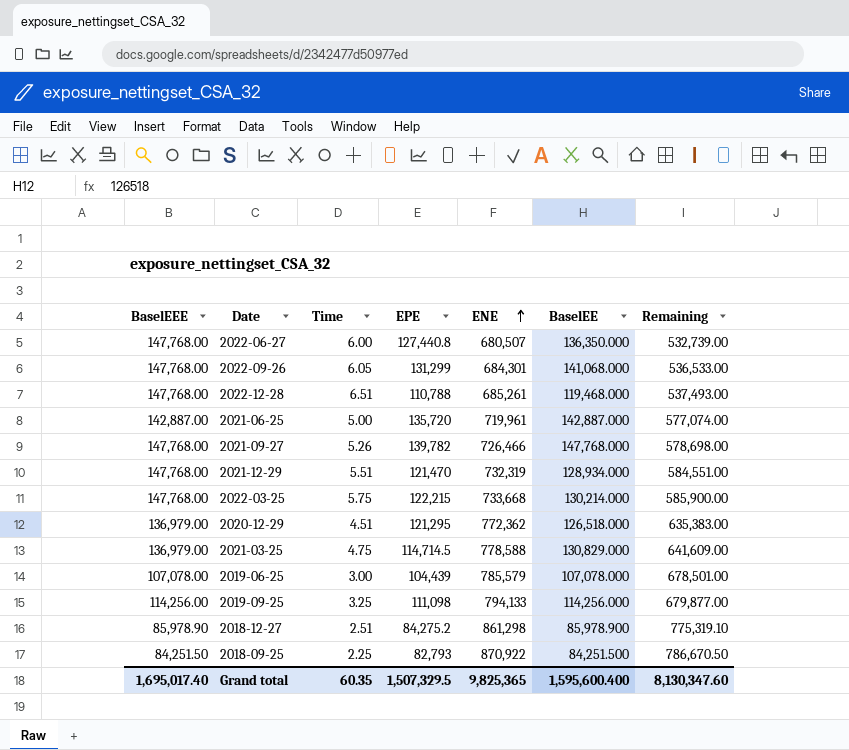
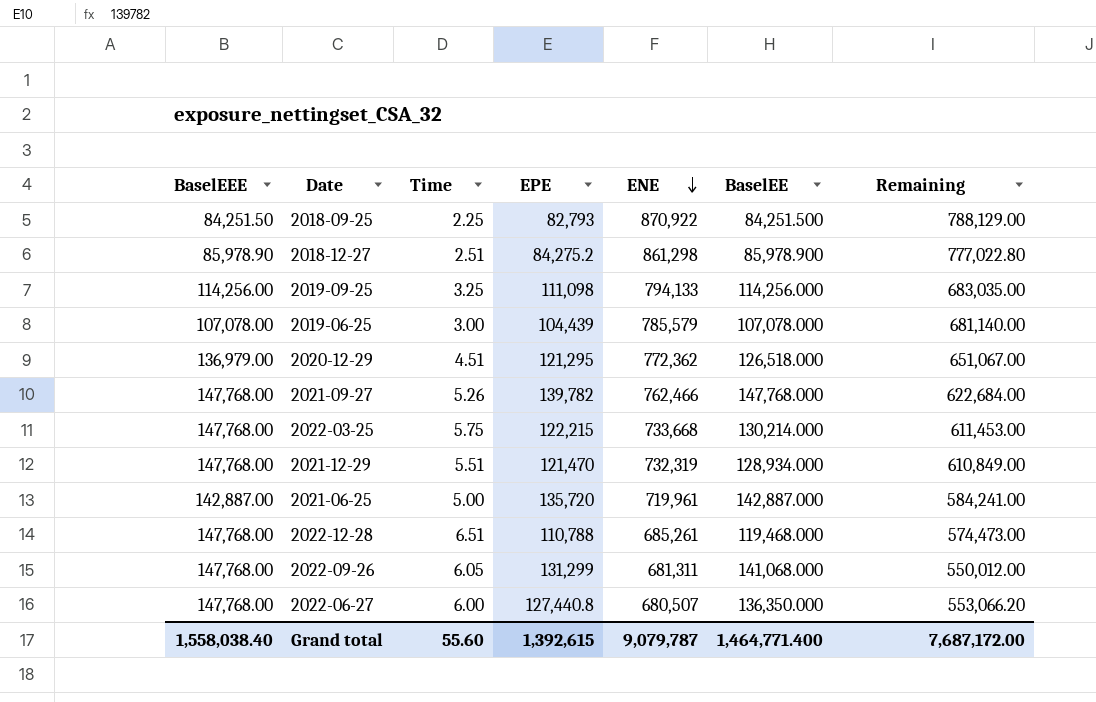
row order: ENE ascending -> ENE descending
column Remaining | formula: [ENE] - [BaselEEE] -> [ENE] - [EPE]
row 2021-03-25: 136,979.00 | 4.75 | 114,714.5 | 778,588 | 130,829.000 | 641,609.00 -> none
2021-09-27 | ENE: 726,466 -> 762,466
2022-09-26 | ENE: 684,301 -> 681,311
Grand total | BaselEEE: 1,695,017.40 -> 1,558,038.40
Grand total | Time: 60.35 -> 55.60
Grand total | EPE: 1,507,329.5 -> 1,392,615
Grand total | ENE: 9,825,365 -> 9,079,787
Grand total | BaselEE: 1,595,600.400 -> 1,464,771.400
Grand total | Remaining: 8,130,347.60 -> 7,687,172.00

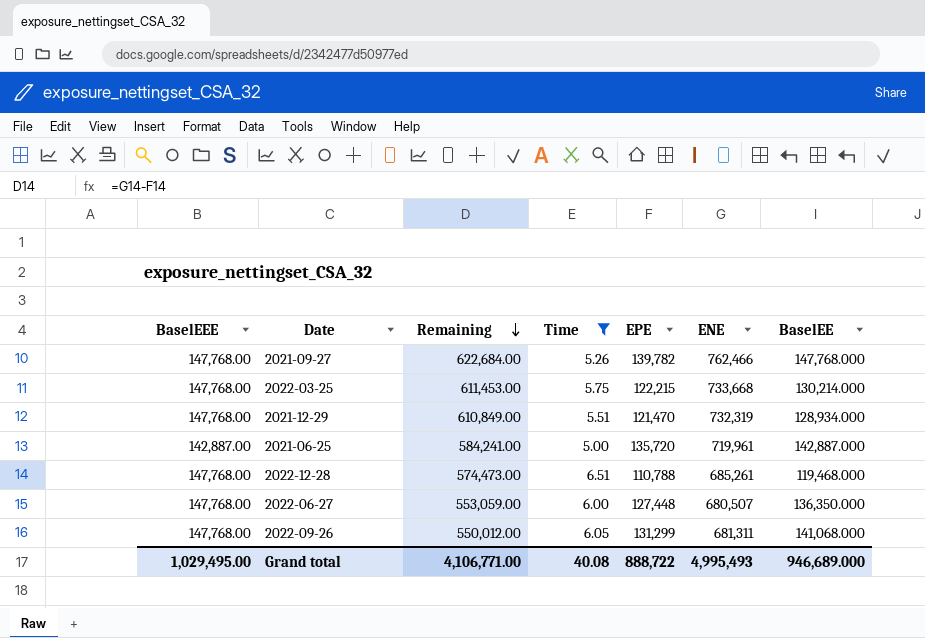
filter: none -> Time >= 5.00
row order: ENE descending -> Remaining descending
column Remaining | position: 7 -> 3
2022-06-27 | Remaining: 553,066.20 -> 553,059.00
2022-06-27 | EPE: 127,440.8 -> 127,448
Grand total | BaselEEE: 1,558,038.40 -> 1,029,495.00
Grand total | Remaining: 7,687,172.00 -> 4,106,771.00
Grand total | Time: 55.60 -> 40.08
Grand total | EPE: 1,392,615 -> 888,722
Grand total | ENE: 9,079,787 -> 4,995,493
Grand total | BaselEE: 1,464,771.400 -> 946,689.000

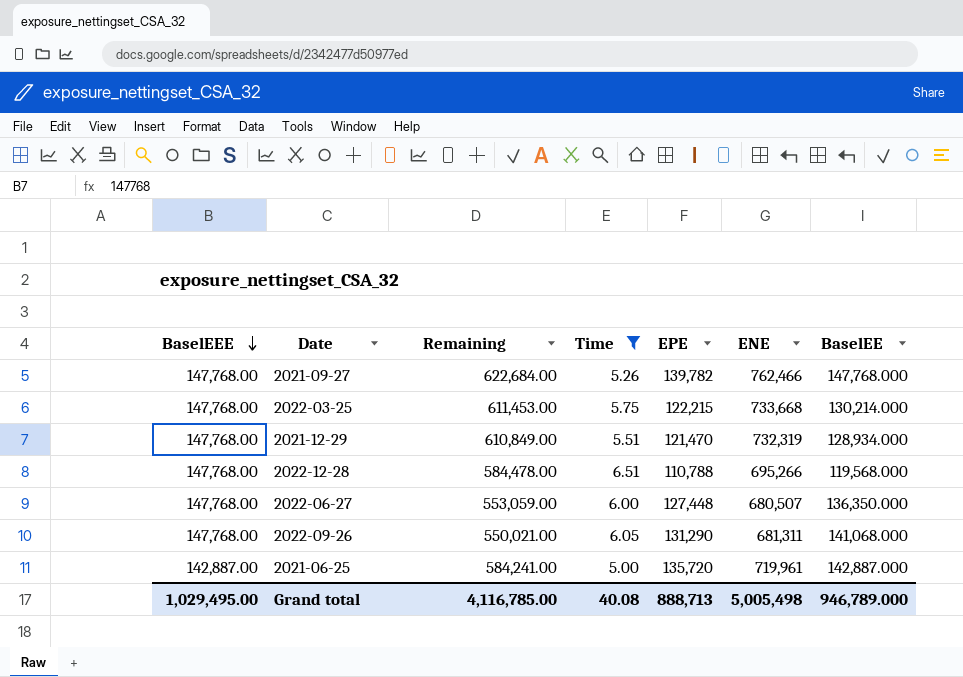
row order: Remaining descending -> BaselEEE descending
2022-12-28 | Remaining: 574,473.00 -> 584,478.00
2022-12-28 | ENE: 685,261 -> 695,266
2022-12-28 | BaselEE: 119,468.000 -> 119,568.000
2022-09-26 | Remaining: 550,012.00 -> 550,021.00
2022-09-26 | EPE: 131,299 -> 131,290
Grand total | Remaining: 4,106,771.00 -> 4,116,785.00
Grand total | EPE: 888,722 -> 888,713
Grand total | ENE: 4,995,493 -> 5,005,498
Grand total | BaselEE: 946,689.000 -> 946,789.000

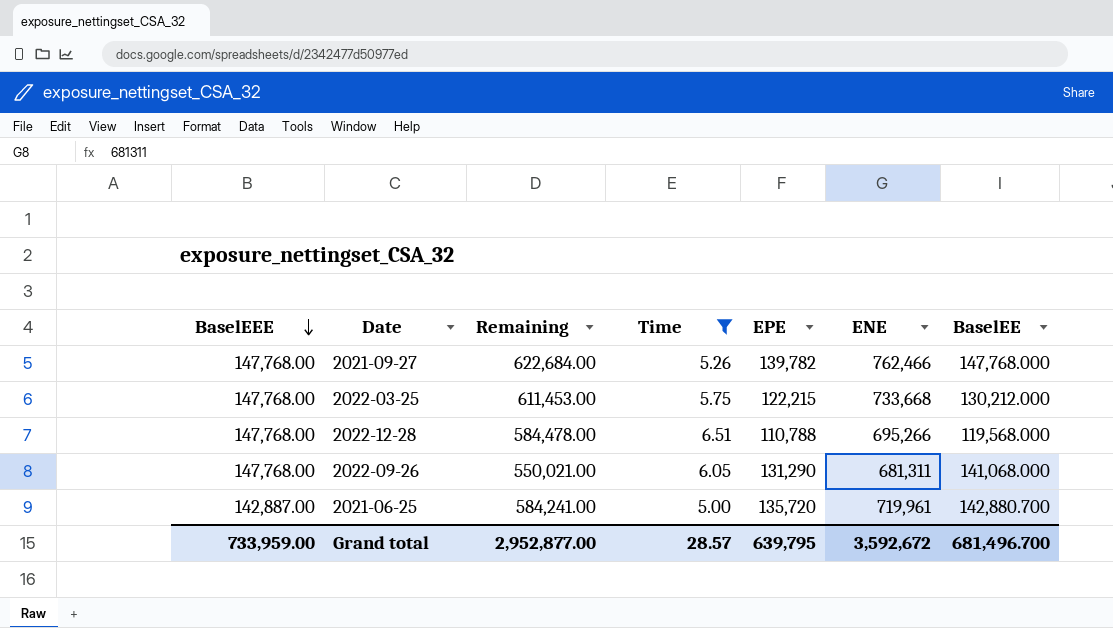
row 2021-12-29: 147,768.00 | 610,849.00 | 5.51 | 121,470 | 732,319 | 128,934.000 -> none
row 2022-06-27: 147,768.00 | 553,059.00 | 6.00 | 127,448 | 680,507 | 136,350.000 -> none
2022-03-25 | BaselEE: 130,214.000 -> 130,212.000
2021-06-25 | BaselEE: 142,887.000 -> 142,880.700
Grand total | BaselEEE: 1,029,495.00 -> 733,959.00
Grand total | Remaining: 4,116,785.00 -> 2,952,877.00
Grand total | Time: 40.08 -> 28.57
Grand total | EPE: 888,713 -> 639,795
Grand total | ENE: 5,005,498 -> 3,592,672
Grand total | BaselEE: 946,789.000 -> 681,496.700

